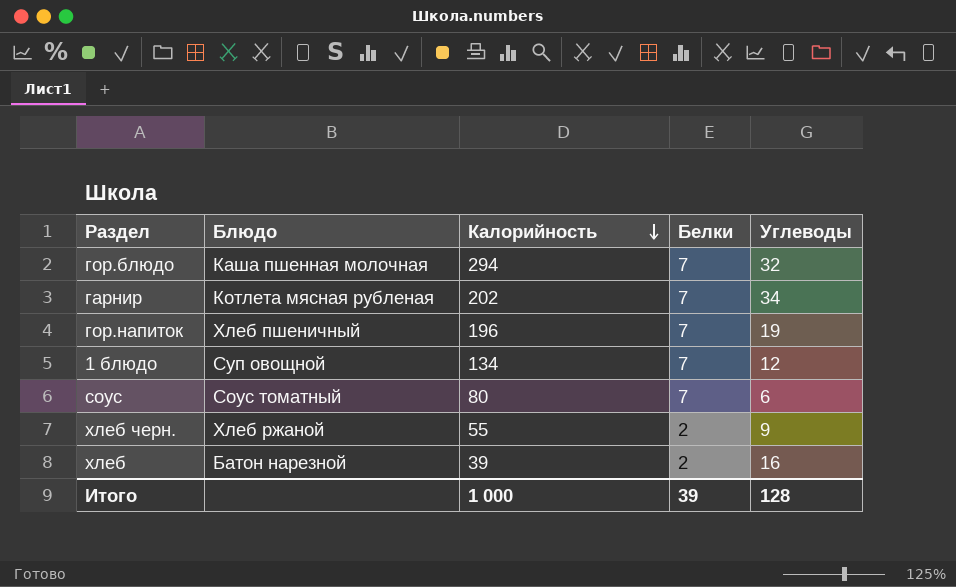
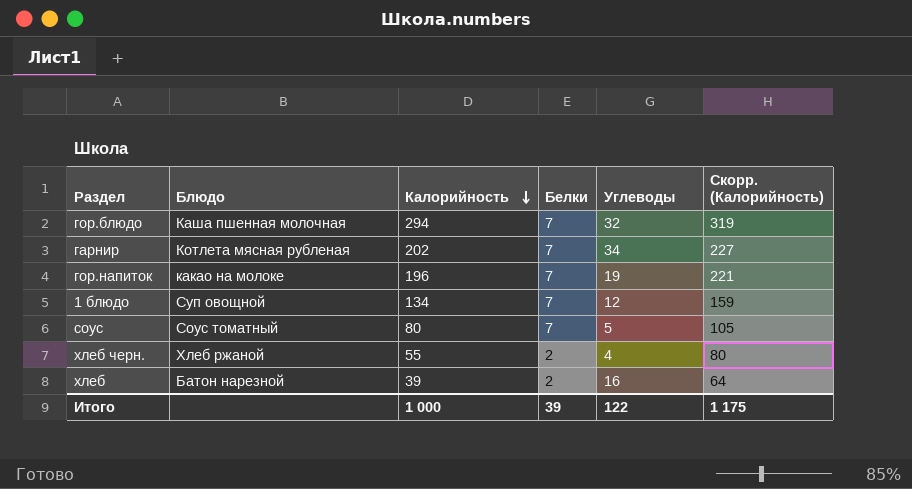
column Скорр. (Калорийность) | formula: none -> [Калорийность] + 25
гор.напиток | Блюдо: Хлеб пшеничный -> какао на молоке
соус | Углеводы: 6 -> 5
хлеб черн. | Углеводы: 9 -> 4
Итого | Углеводы: 128 -> 122

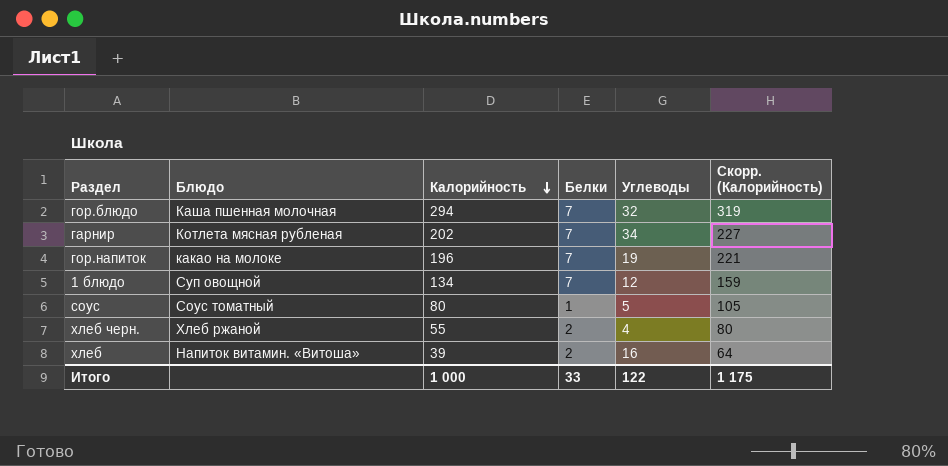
соус | Белки: 7 -> 1
хлеб | Блюдо: Батон нарезной -> Напиток витамин. «Витоша»
Итого | Белки: 39 -> 33

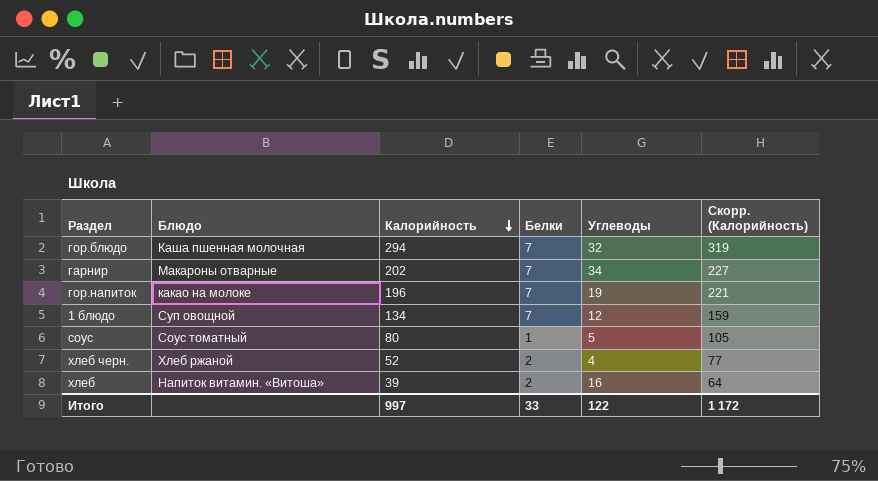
гарнир | Блюдо: Котлета мясная рубленая -> Макароны отварные
хлеб черн. | Калорийность: 55 -> 52
хлеб черн. | Скорр. (Калорийность): 80 -> 77
Итого | Калорийность: 1 000 -> 997
Итого | Скорр. (Калорийность): 1 175 -> 1 172

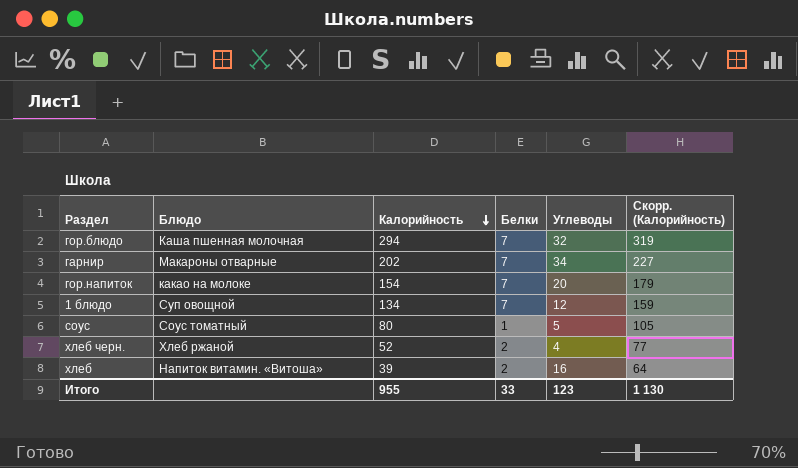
гор.напиток | Калорийность: 196 -> 154
гор.напиток | Углеводы: 19 -> 20
гор.напиток | Скорр. (Калорийность): 221 -> 179
Итого | Калорийность: 997 -> 955
Итого | Углеводы: 122 -> 123
Итого | Скорр. (Калорийность): 1 172 -> 1 130

